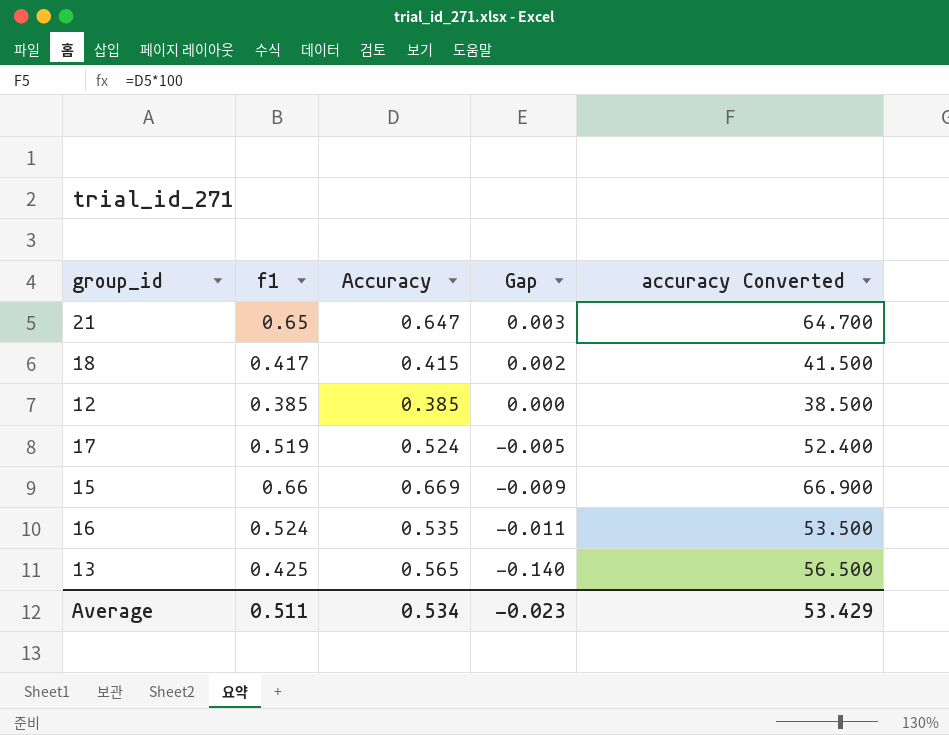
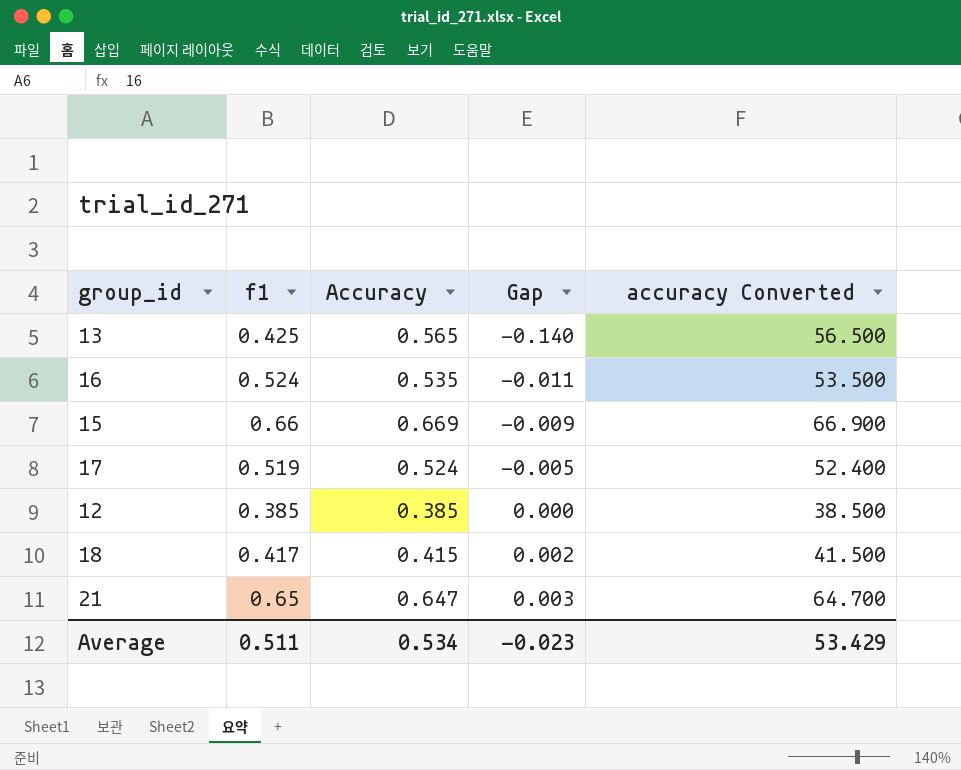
row order: Gap descending -> Gap ascending

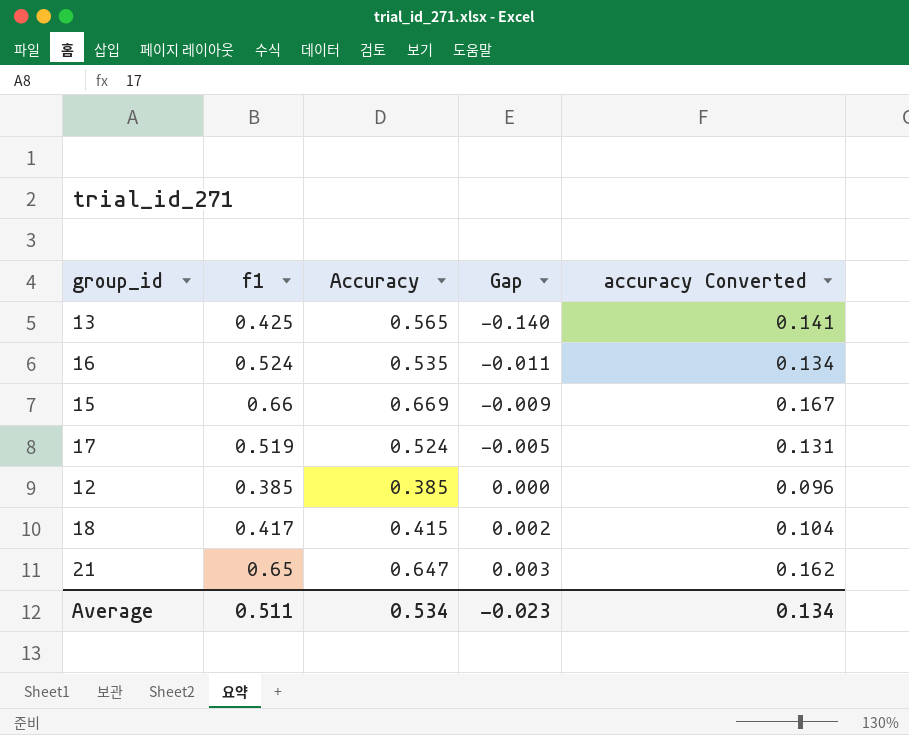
column accuracy Converted | formula: [Accuracy] * 100 -> [Accuracy] * 0.25
Average | accuracy Converted: 53.429 -> 0.134

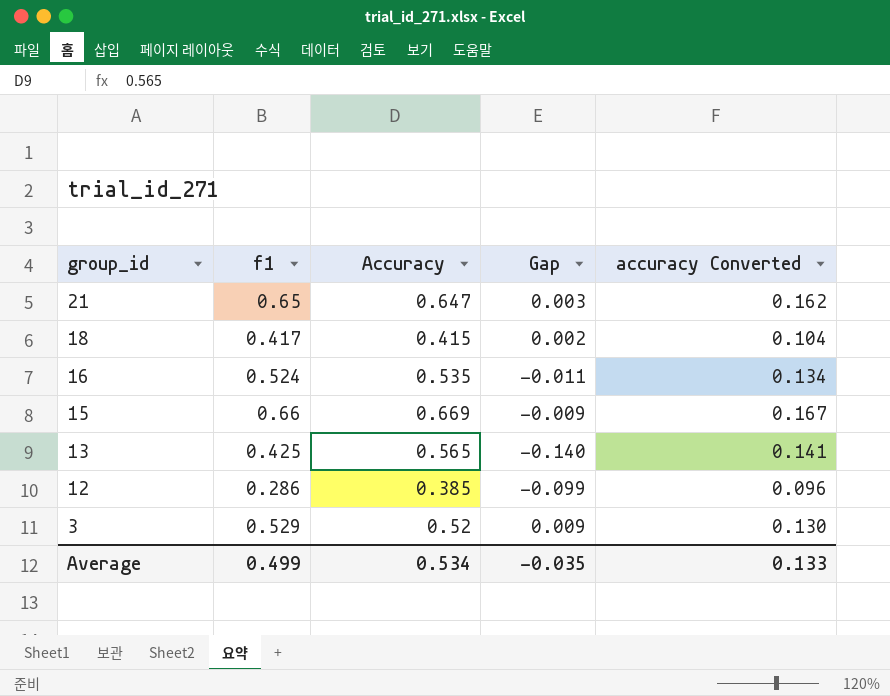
row order: Gap ascending -> group_id descending
row 17: 0.519 | 0.524 | -0.005 | 0.131 -> none
12 | f1: 0.385 -> 0.286
12 | Gap: 0.000 -> -0.099
row 3: none -> 0.529 | 0.52 | 0.009 | 0.130
Average | f1: 0.511 -> 0.499
Average | Gap: -0.023 -> -0.035
Average | accuracy Converted: 0.134 -> 0.133

